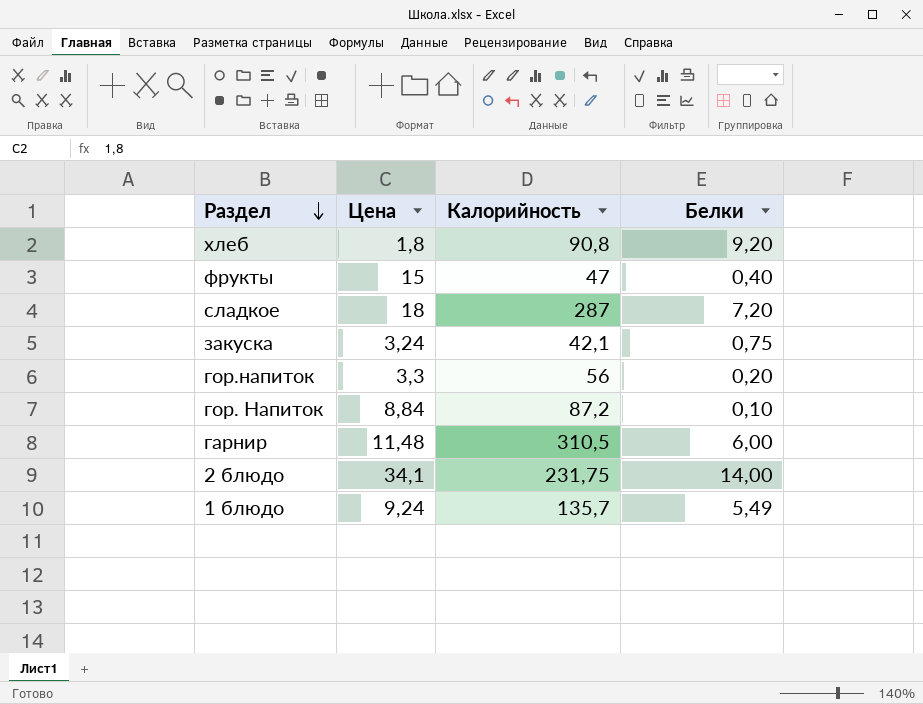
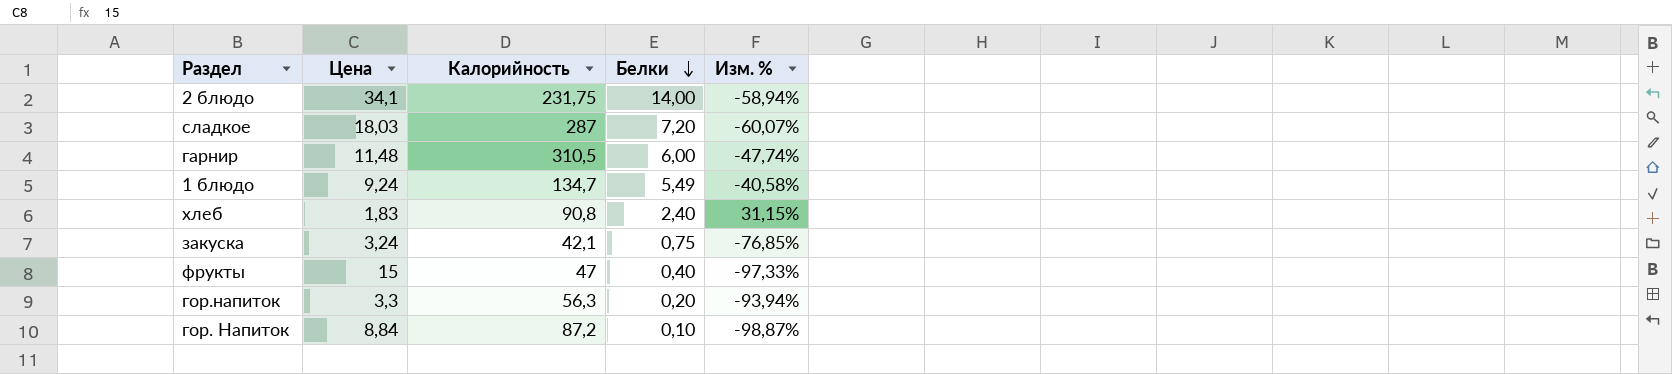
row order: Раздел descending -> Белки descending
column Изм. % | formula: none -> ([Белки] - [Цена]) / [Цена]
сладкое | Цена: 18 -> 18,03
1 блюдо | Калорийность: 135,7 -> 134,7
хлеб | Цена: 1,8 -> 1,83
хлеб | Белки: 9,20 -> 2,40
гор.напиток | Калорийность: 56 -> 56,3

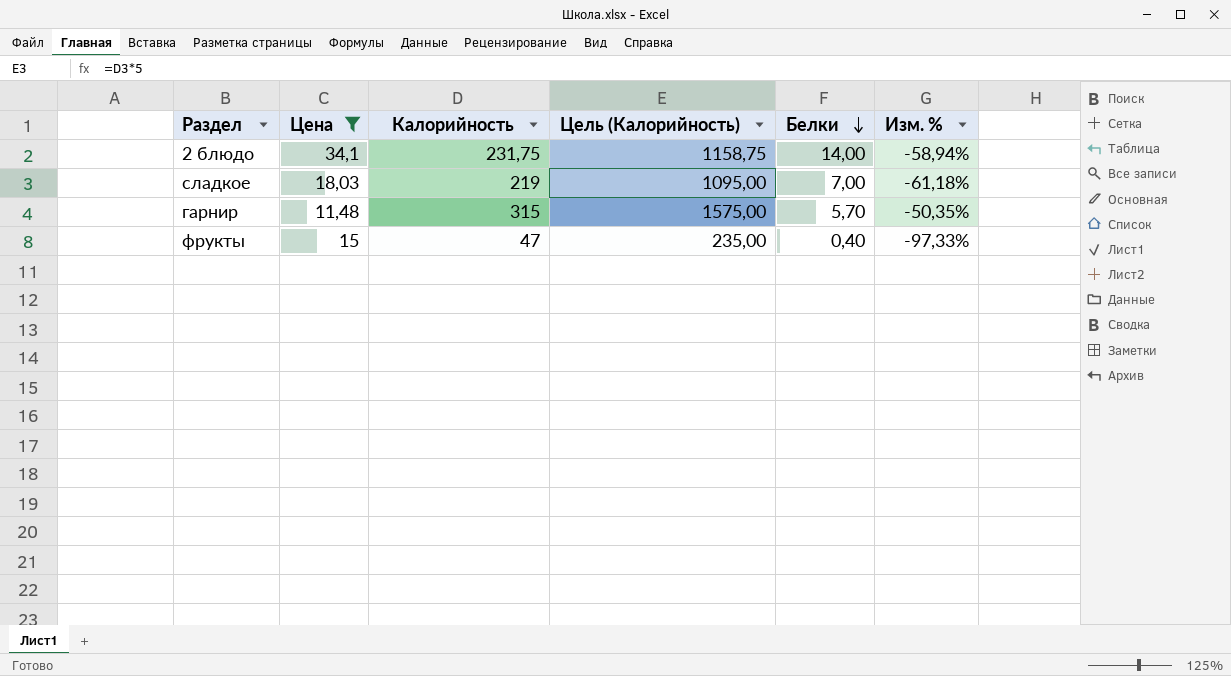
filter: none -> Цена >= 11,48
column Цель (Калорийность) | formula: none -> [Калорийность] * 5
сладкое | Калорийность: 287 -> 219
сладкое | Белки: 7,20 -> 7,00
сладкое | Изм. %: -60,07% -> -61,18%
гарнир | Калорийность: 310,5 -> 315
гарнир | Белки: 6,00 -> 5,70
гарнир | Изм. %: -47,74% -> -50,35%

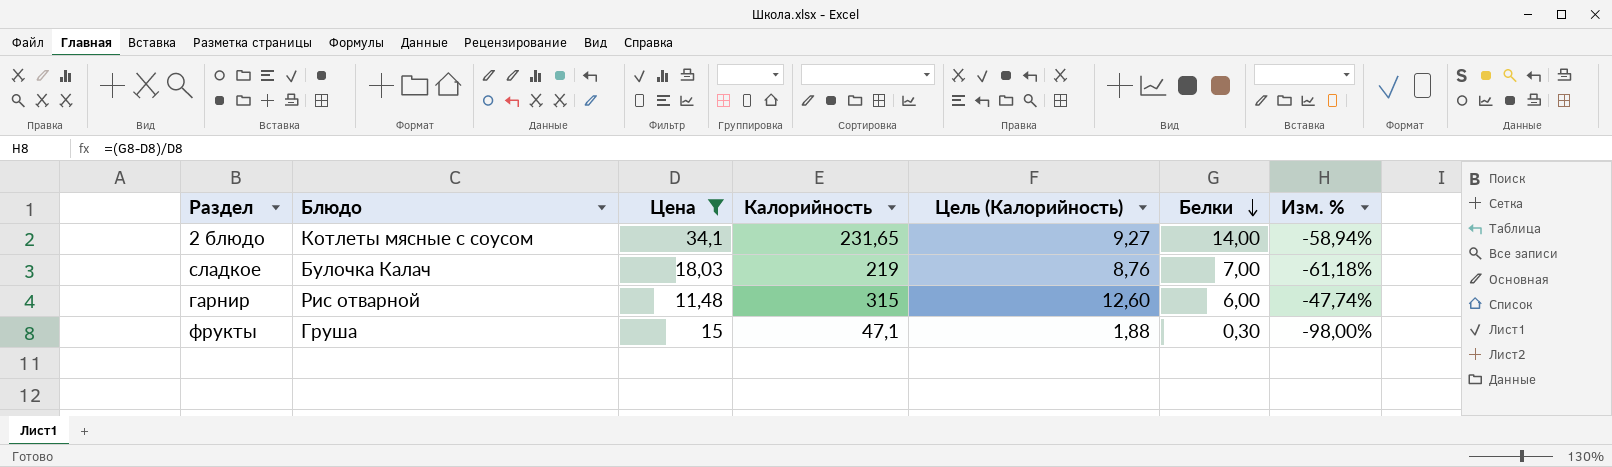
column Блюдо | position: none -> 2
column Цель (Калорийность) | formula: [Калорийность] * 5 -> [Калорийность] * 0,04
2 блюдо | Калорийность: 231,75 -> 231,65
гарнир | Белки: 5,70 -> 6,00
гарнир | Изм. %: -50,35% -> -47,74%
фрукты | Калорийность: 47 -> 47,1
фрукты | Белки: 0,40 -> 0,30
фрукты | Изм. %: -97,33% -> -98,00%

